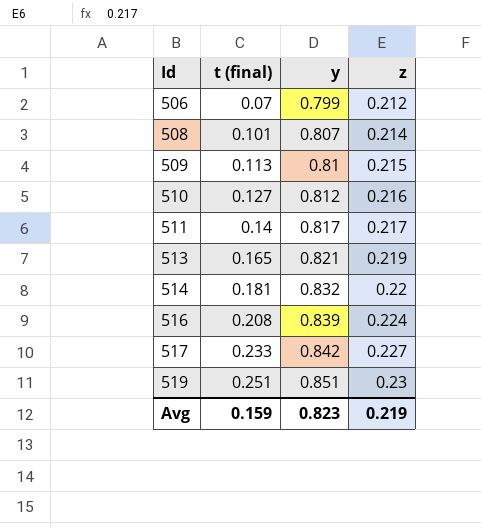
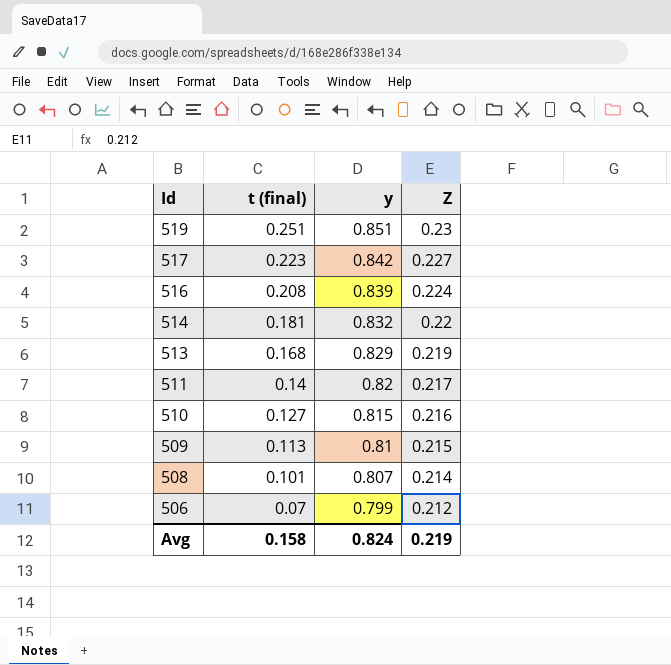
row order: Id ascending -> Id descending
column name: z -> Z
517 | t (final): 0.233 -> 0.223
513 | t (final): 0.165 -> 0.168
513 | y: 0.821 -> 0.829
511 | y: 0.817 -> 0.82
510 | y: 0.812 -> 0.815
Avg | t (final): 0.159 -> 0.158
Avg | y: 0.823 -> 0.824

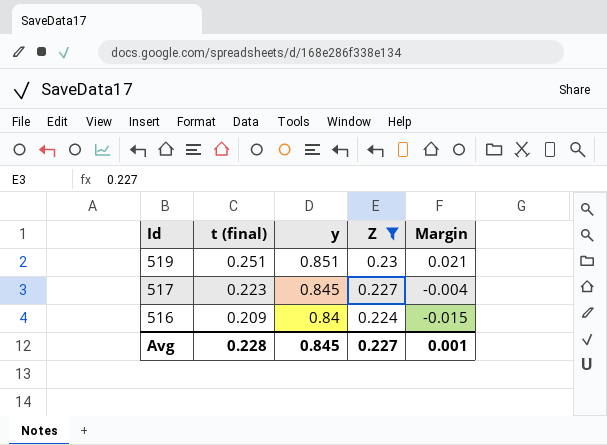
filter: none -> Z >= 0.224
column Margin | formula: none -> [t (final)] - [Z]
517 | y: 0.842 -> 0.845
516 | t (final): 0.208 -> 0.209
516 | y: 0.839 -> 0.84
Avg | t (final): 0.158 -> 0.228
Avg | y: 0.824 -> 0.845
Avg | Z: 0.219 -> 0.227

